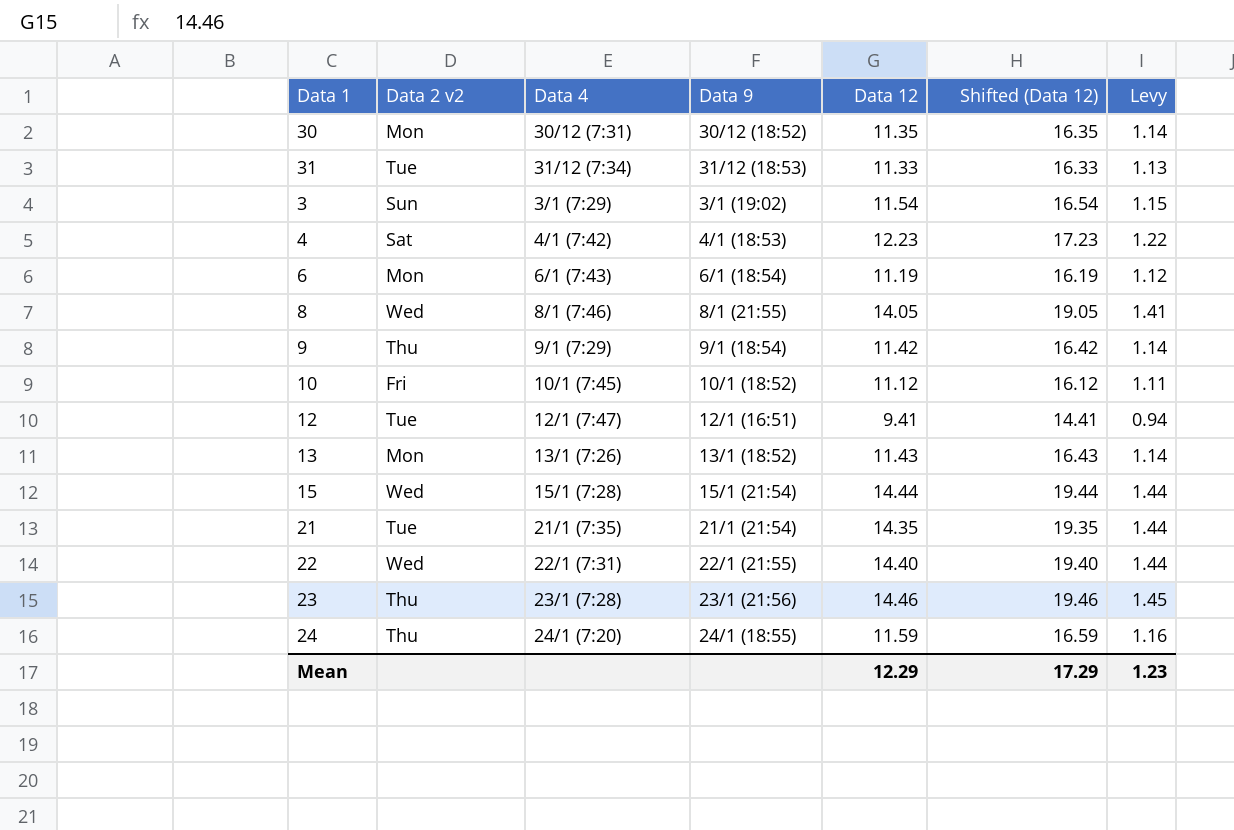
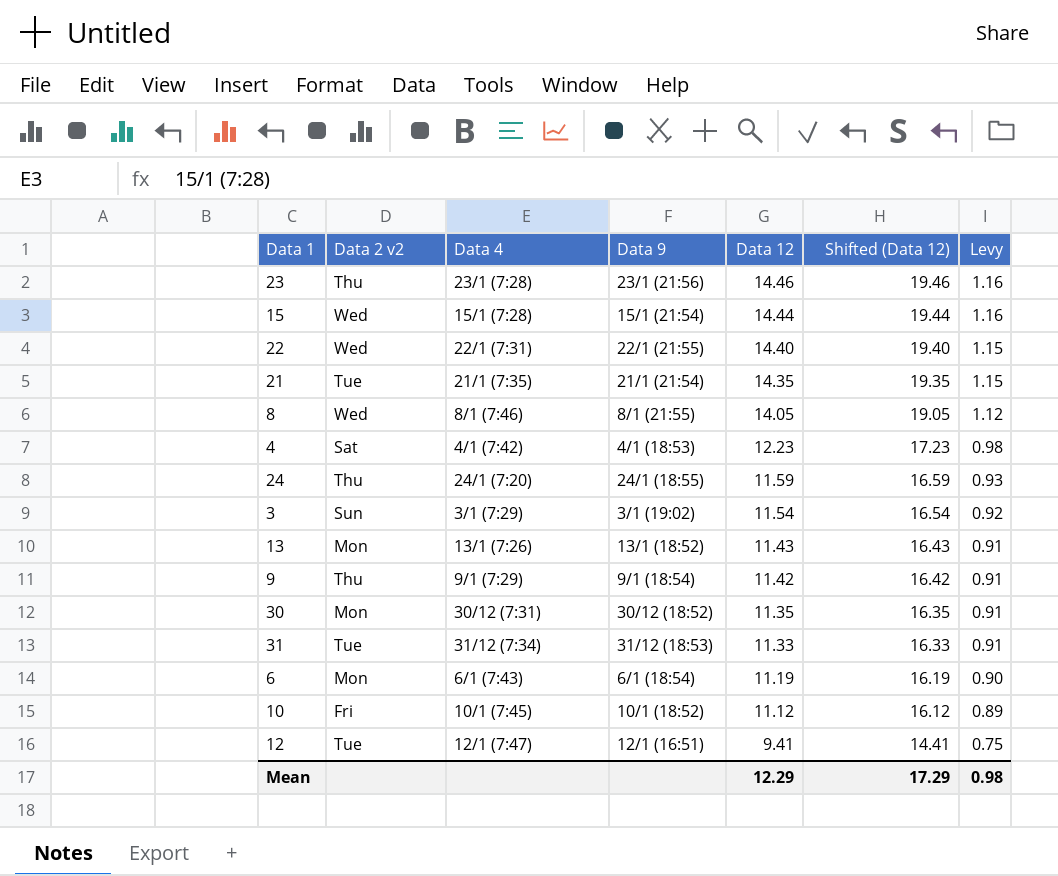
row order: none -> Data 12 descending
column Levy | formula: [Data 12] * 0.1 -> [Data 12] * 0.08
Mean | Levy: 1.23 -> 0.98

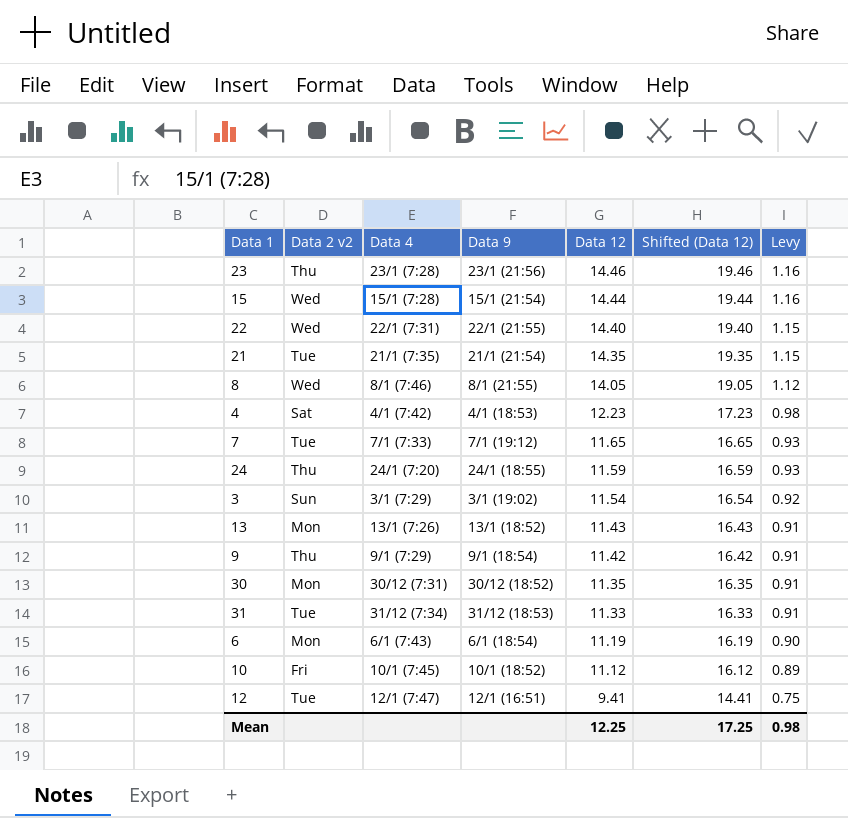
row 7: none -> Tue | 7/1 (7:33) | 7/1 (19:12) | 11.65 | 16.65 | 0.93
Mean | Data 12: 12.29 -> 12.25
Mean | Shifted (Data 12): 17.29 -> 17.25

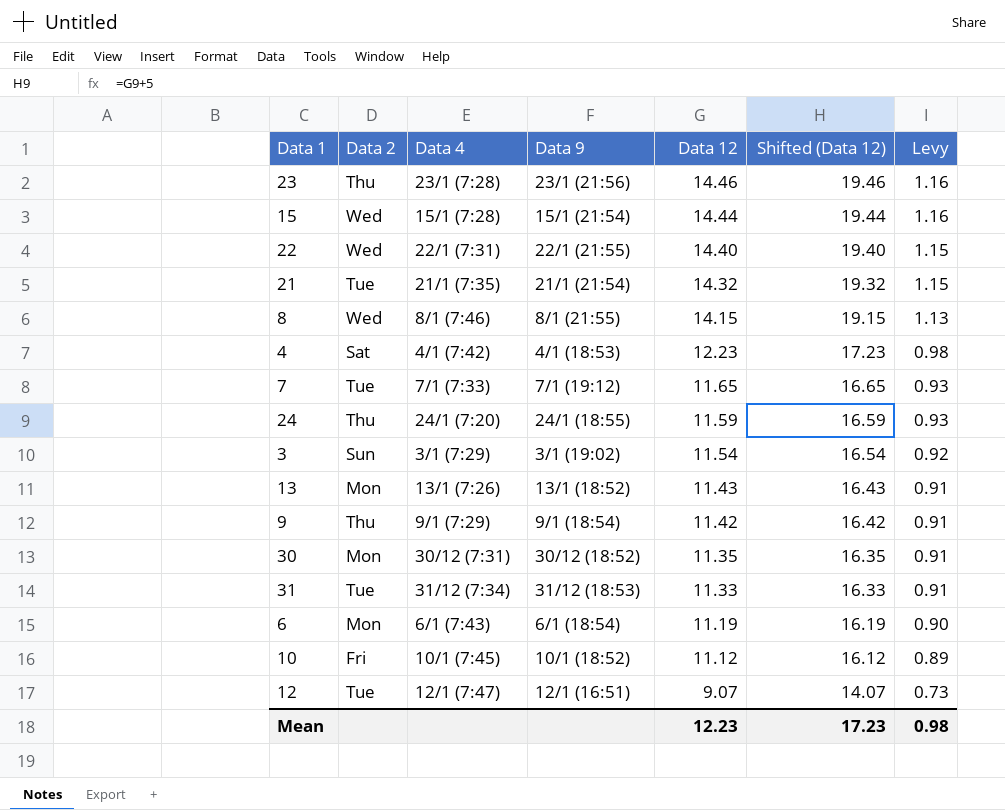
column name: Data 2 v2 -> Data 2
21 | Data 12: 14.35 -> 14.32
21 | Shifted (Data 12): 19.35 -> 19.32
8 | Data 12: 14.05 -> 14.15
8 | Shifted (Data 12): 19.05 -> 19.15
8 | Levy: 1.12 -> 1.13
12 | Data 12: 9.41 -> 9.07
12 | Shifted (Data 12): 14.41 -> 14.07
12 | Levy: 0.75 -> 0.73
Mean | Data 12: 12.25 -> 12.23
Mean | Shifted (Data 12): 17.25 -> 17.23

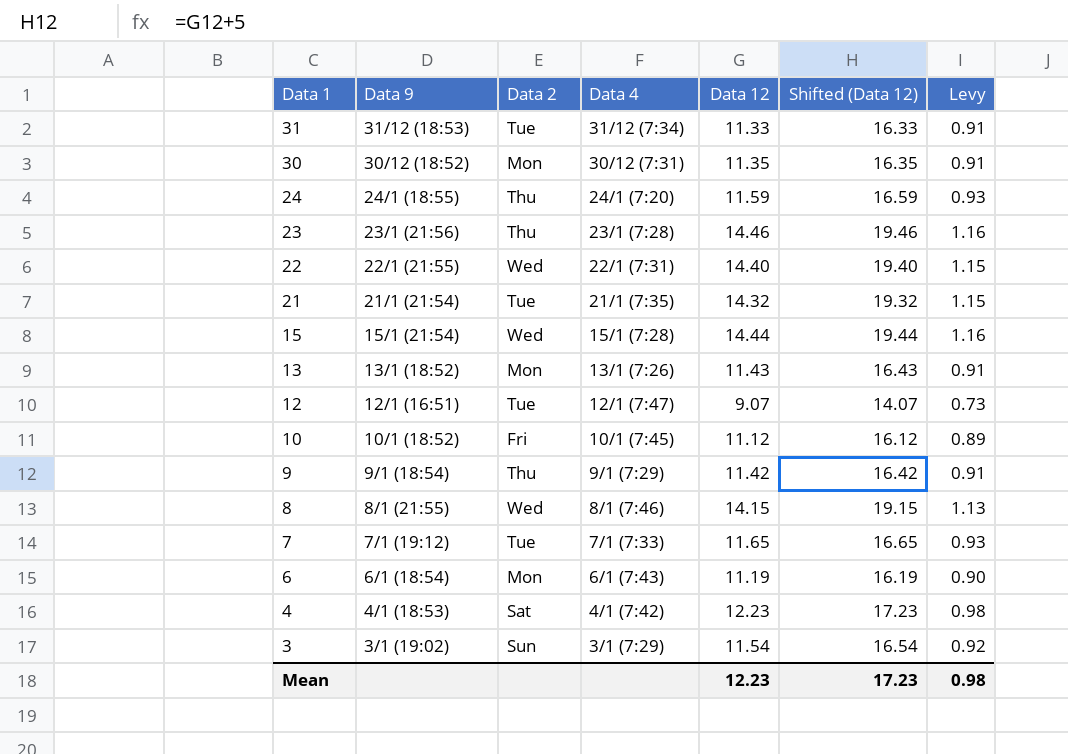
row order: Data 12 descending -> Data 1 descending
column Data 9 | position: 4 -> 2

